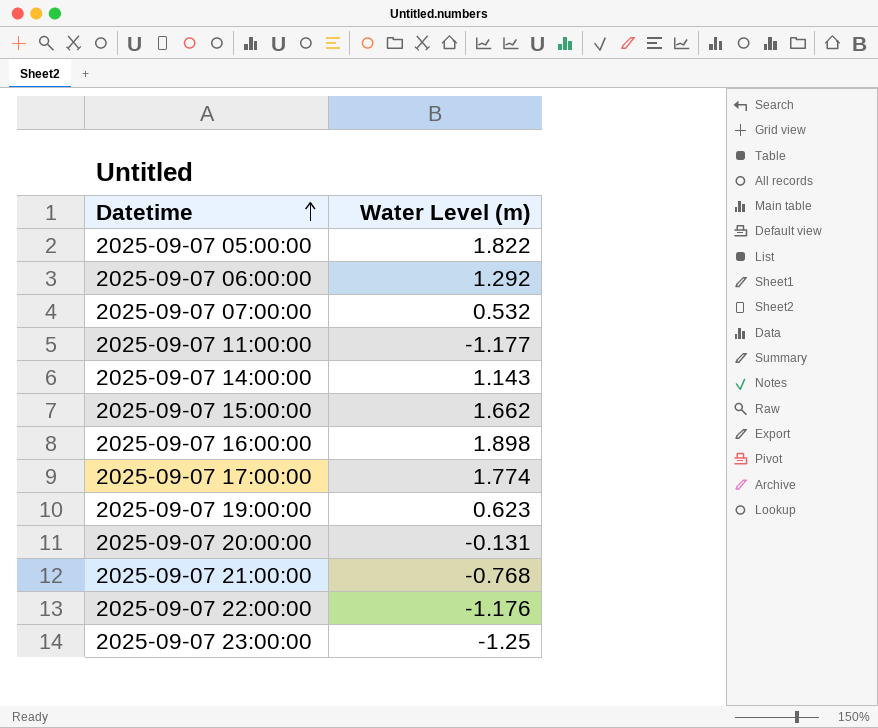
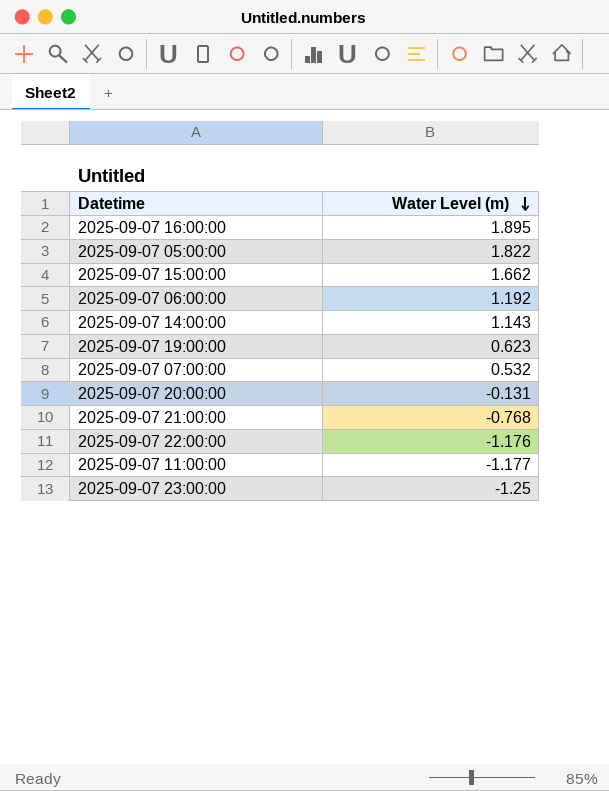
row order: Datetime ascending -> Water Level (m) descending
row 2025-09-07 17:00:00: 1.774 -> none
2025-09-07 16:00:00 | Water Level (m): 1.898 -> 1.895
2025-09-07 06:00:00 | Water Level (m): 1.292 -> 1.192

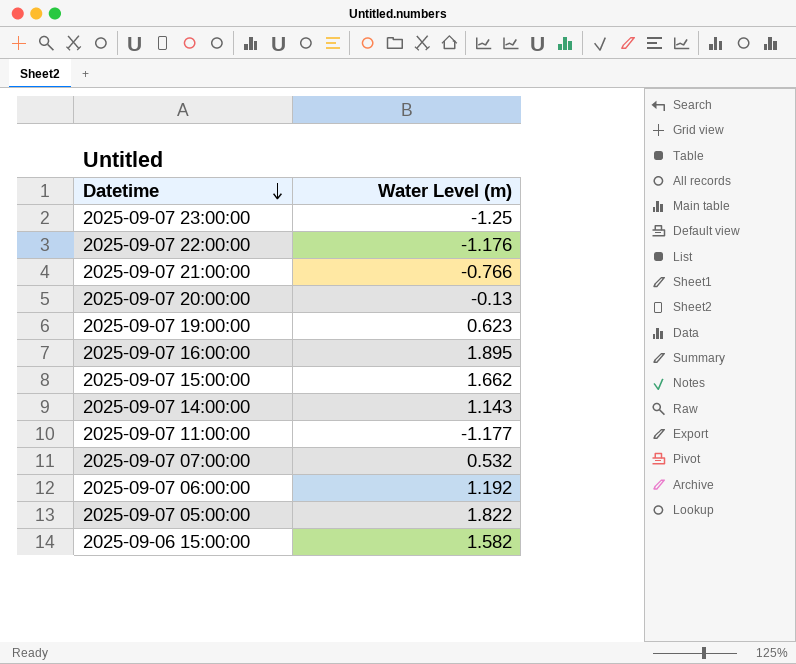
row order: Water Level (m) descending -> Datetime descending
2025-09-07 21:00:00 | Water Level (m): -0.768 -> -0.766
2025-09-07 20:00:00 | Water Level (m): -0.131 -> -0.13
row 2025-09-06 15:00:00: none -> 1.582

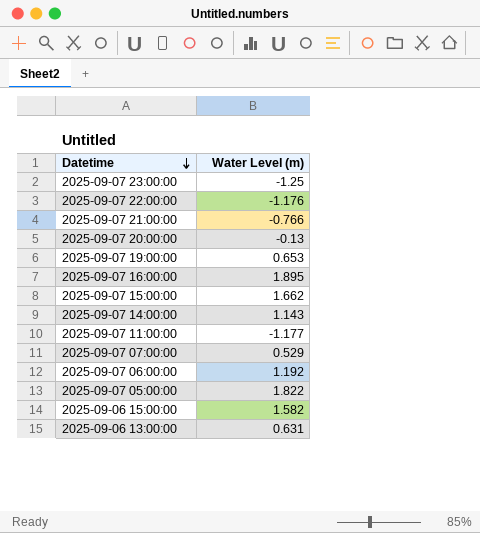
2025-09-07 19:00:00 | Water Level (m): 0.623 -> 0.653
2025-09-07 07:00:00 | Water Level (m): 0.532 -> 0.529
row 2025-09-06 13:00:00: none -> 0.631

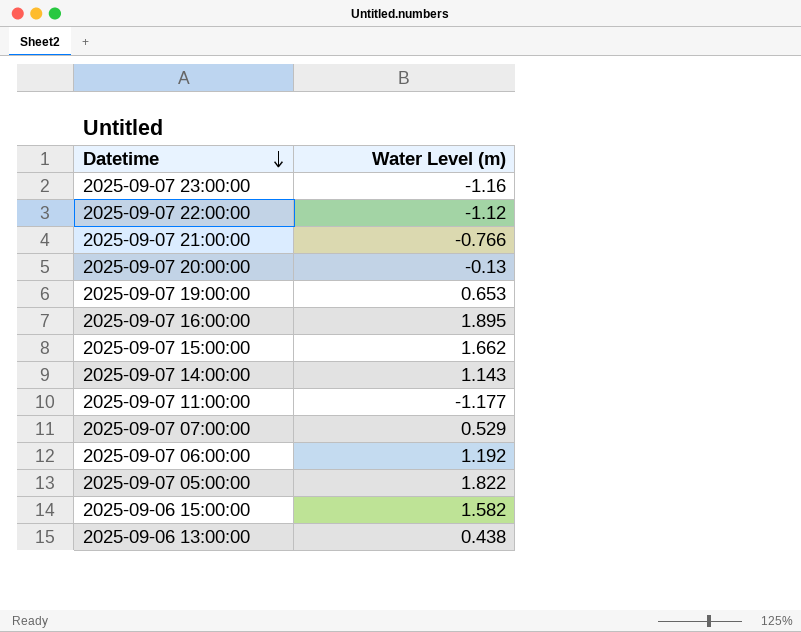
2025-09-07 23:00:00 | Water Level (m): -1.25 -> -1.16
2025-09-07 22:00:00 | Water Level (m): -1.176 -> -1.12
2025-09-06 13:00:00 | Water Level (m): 0.631 -> 0.438

